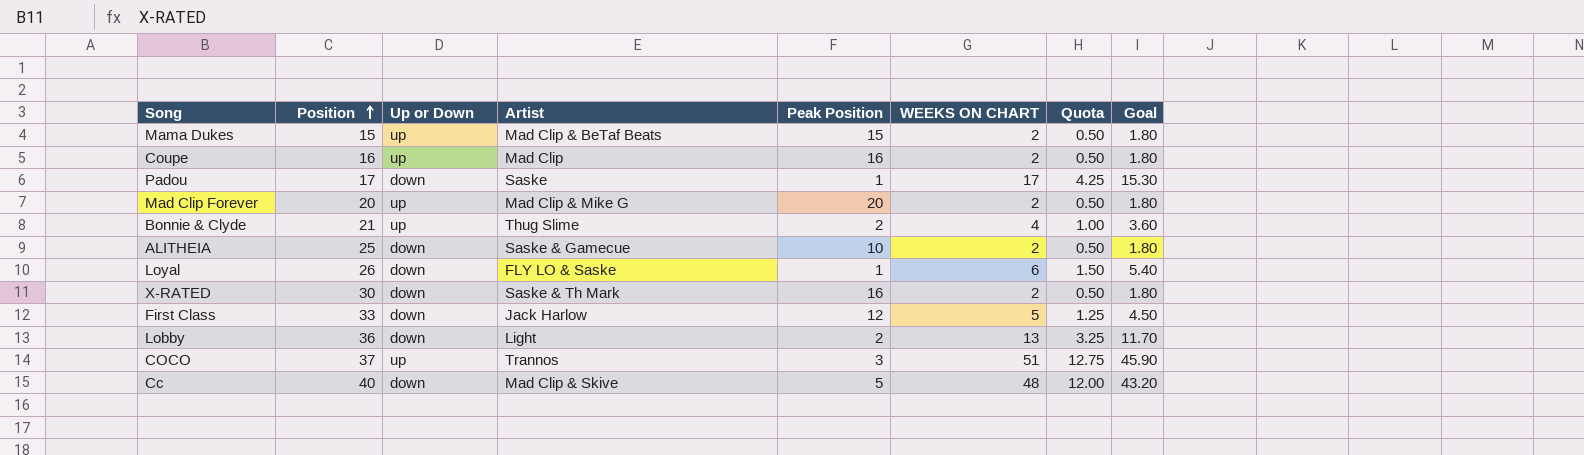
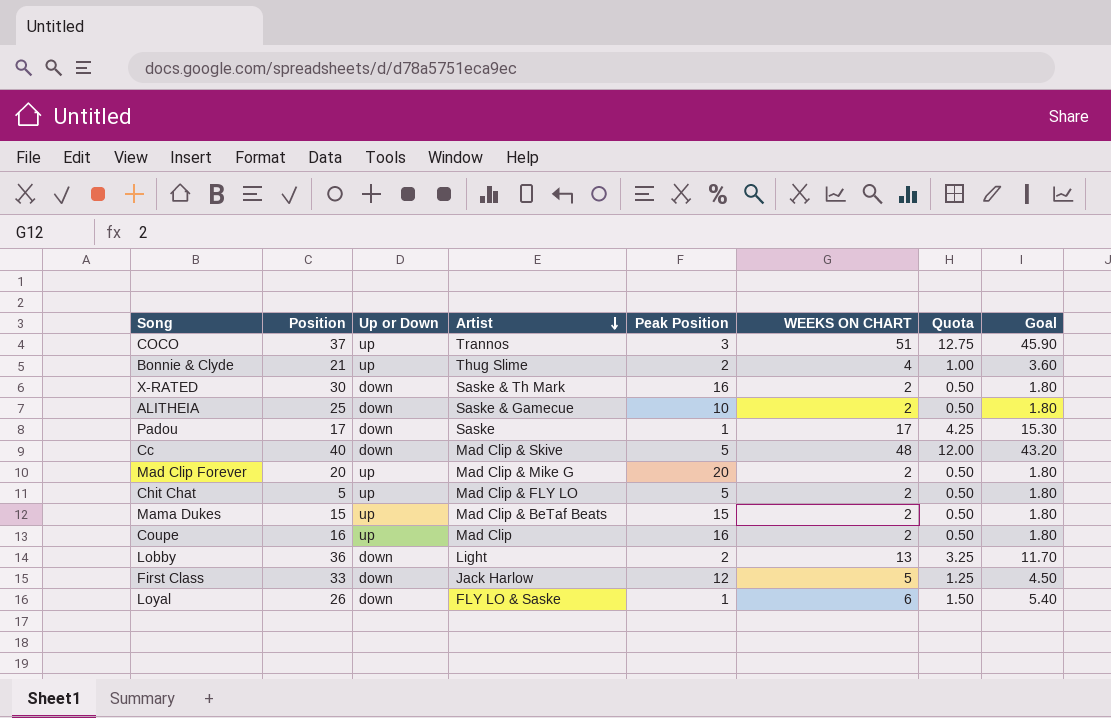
row order: Position ascending -> Artist descending
row Chit Chat: none -> 5 | up | Mad Clip & FLY LO | 5 | 2 | 0.50 | 1.80

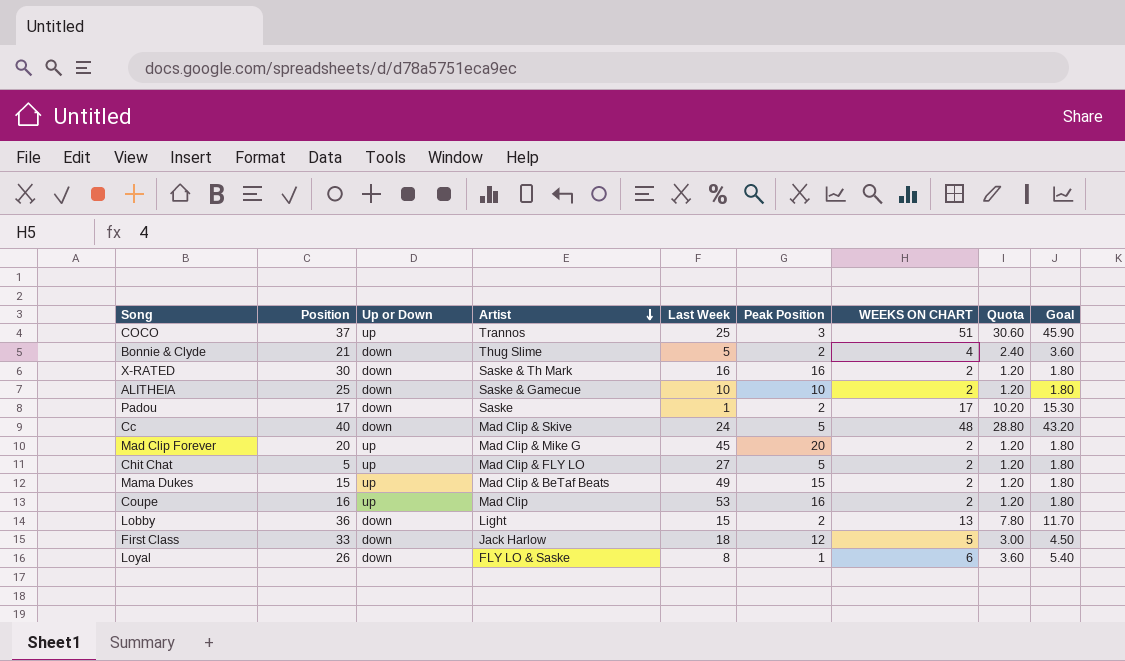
column Last Week | position: none -> 5
column Quota | formula: [WEEKS ON CHART] * 0.25 -> [WEEKS ON CHART] * 0.6
Bonnie & Clyde | Up or Down: up -> down
Padou | Peak Position: 1 -> 2

